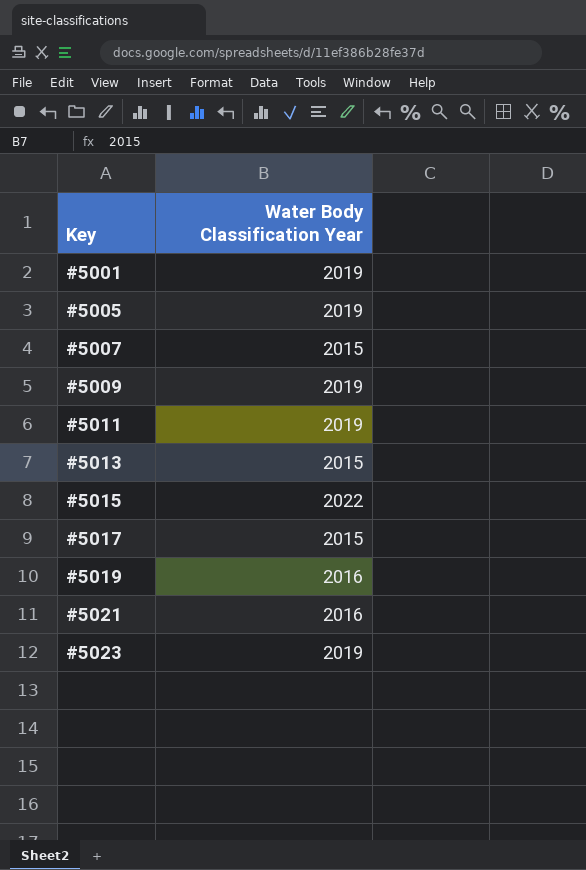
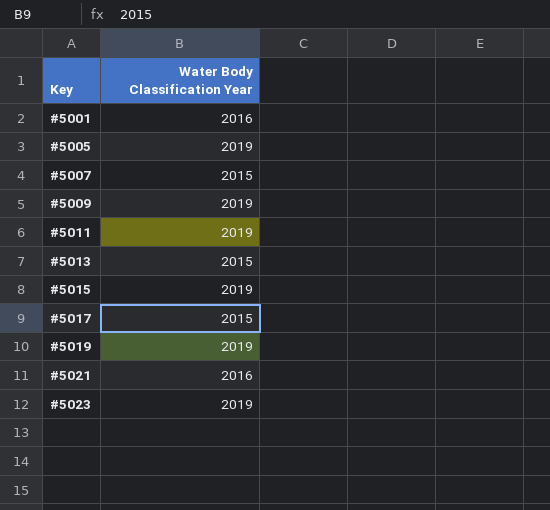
#5001 | Water Body Classification Year: 2019 -> 2016
#5015 | Water Body Classification Year: 2022 -> 2019
#5019 | Water Body Classification Year: 2016 -> 2019

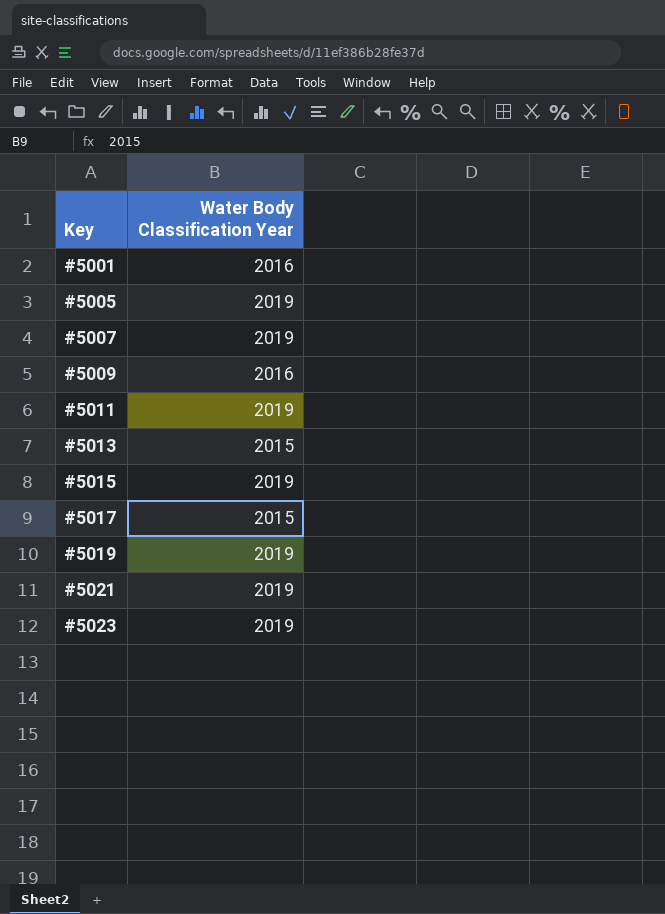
#5007 | Water Body Classification Year: 2015 -> 2019
#5009 | Water Body Classification Year: 2019 -> 2016
#5021 | Water Body Classification Year: 2016 -> 2019

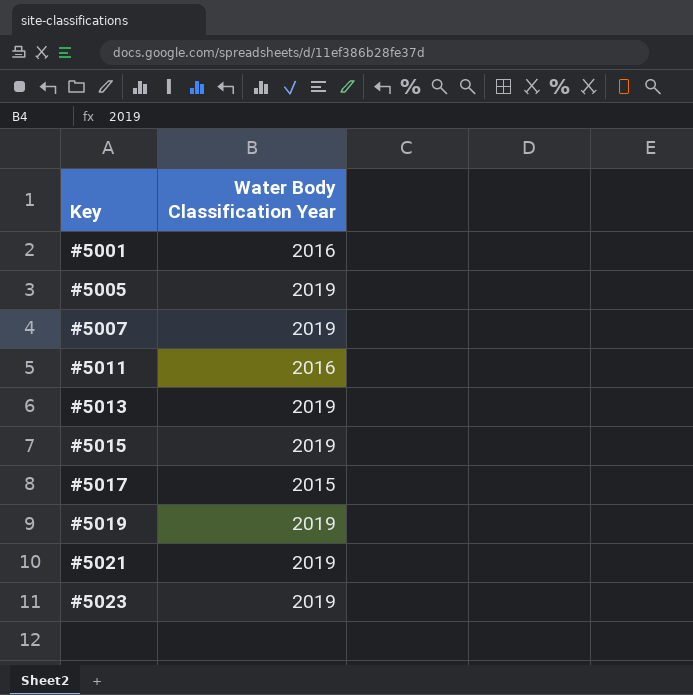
row #5009: 2016 -> none
#5011 | Water Body Classification Year: 2019 -> 2016
#5013 | Water Body Classification Year: 2015 -> 2019

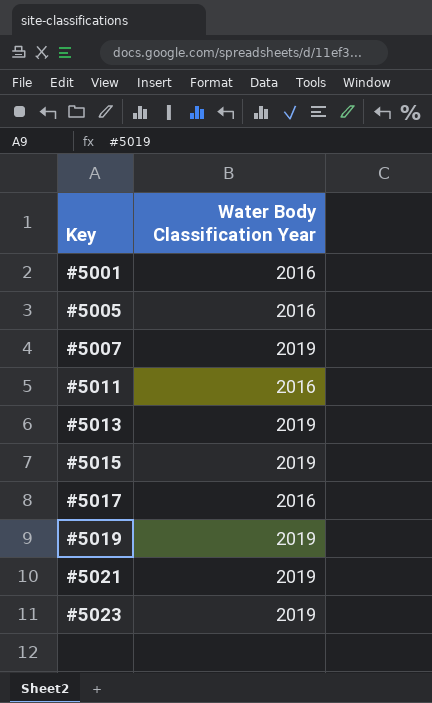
#5005 | Water Body Classification Year: 2019 -> 2016
#5017 | Water Body Classification Year: 2015 -> 2016

